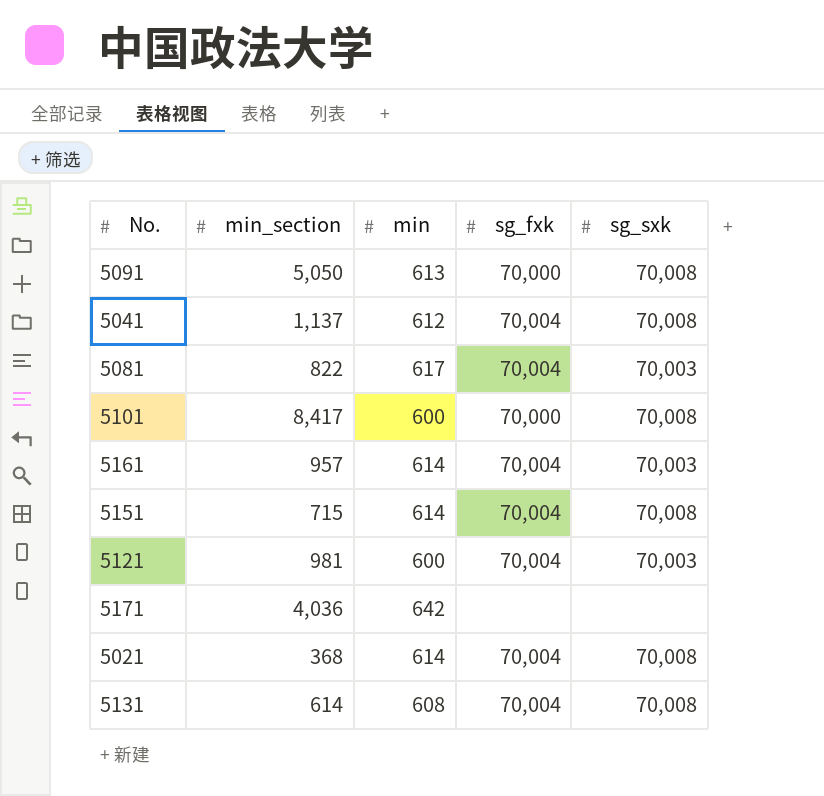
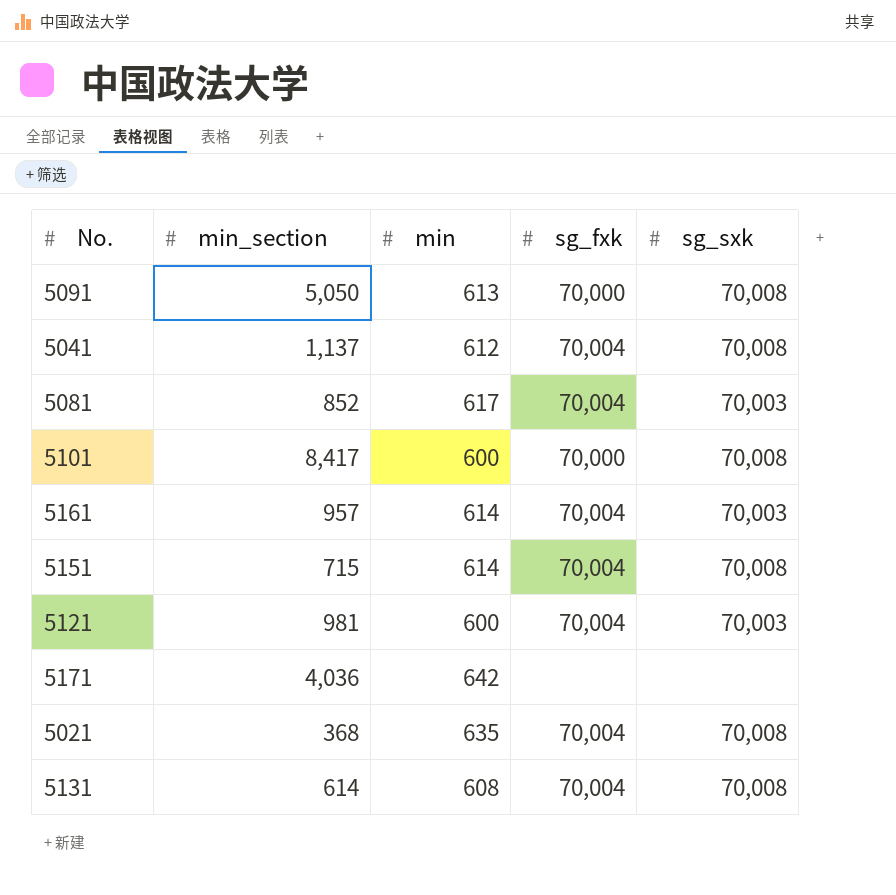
5081 | min_section: 822 -> 852
5021 | min: 614 -> 635

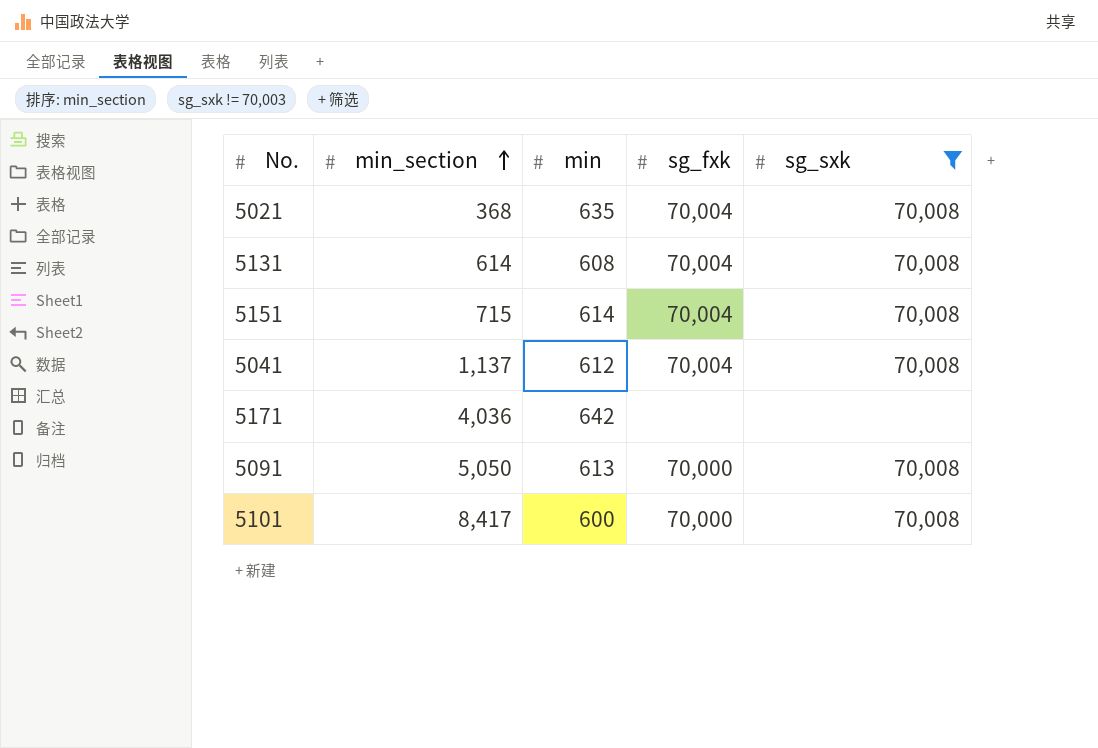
filter: none -> sg_sxk != 70,003
row order: none -> min_section ascending

